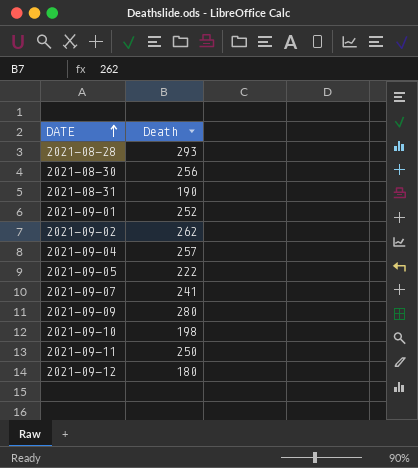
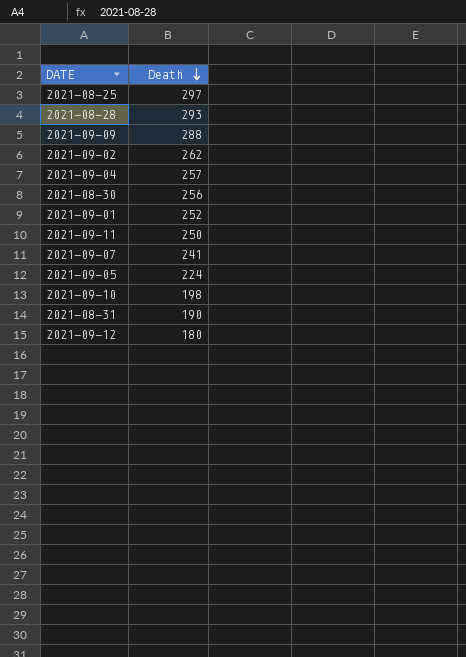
row order: DATE ascending -> Death descending
row 2021-08-25: none -> 297
2021-09-09 | Death: 280 -> 288
2021-09-05 | Death: 222 -> 224

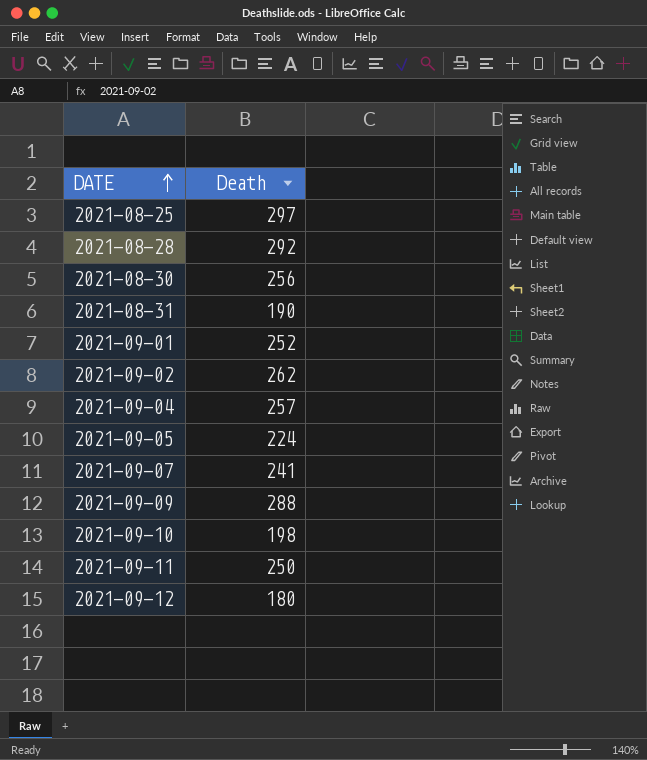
row order: Death descending -> DATE ascending
2021-08-28 | Death: 293 -> 292

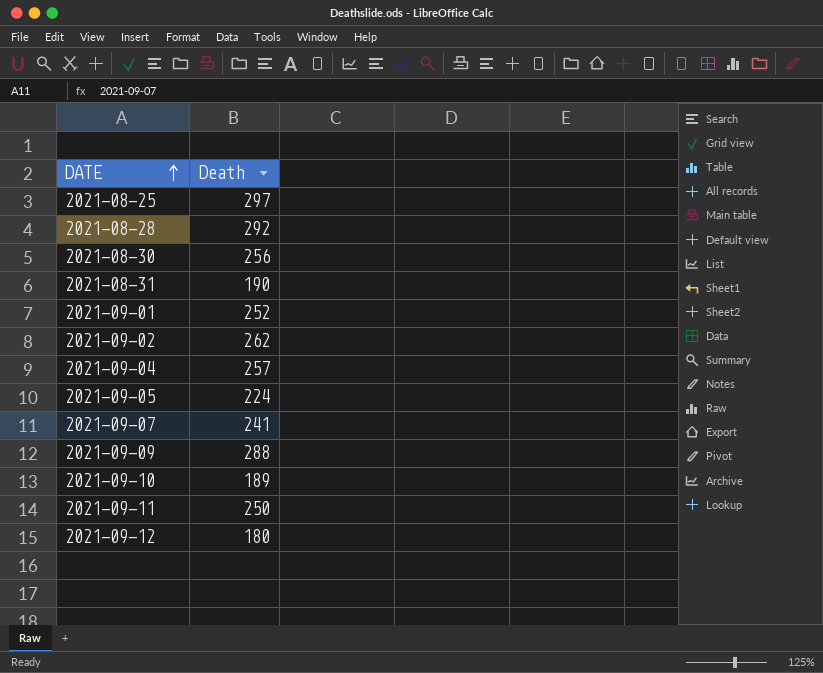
2021-09-10 | Death: 198 -> 189

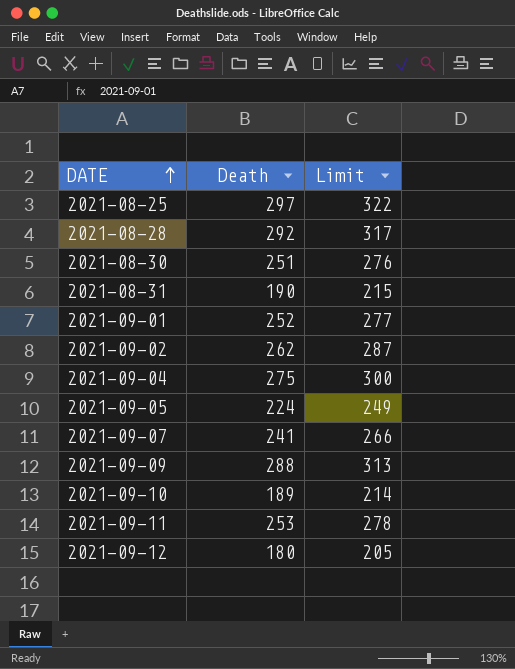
column Limit | formula: none -> [Death] + 25
2021-08-30 | Death: 256 -> 251
2021-09-04 | Death: 257 -> 275
2021-09-11 | Death: 250 -> 253

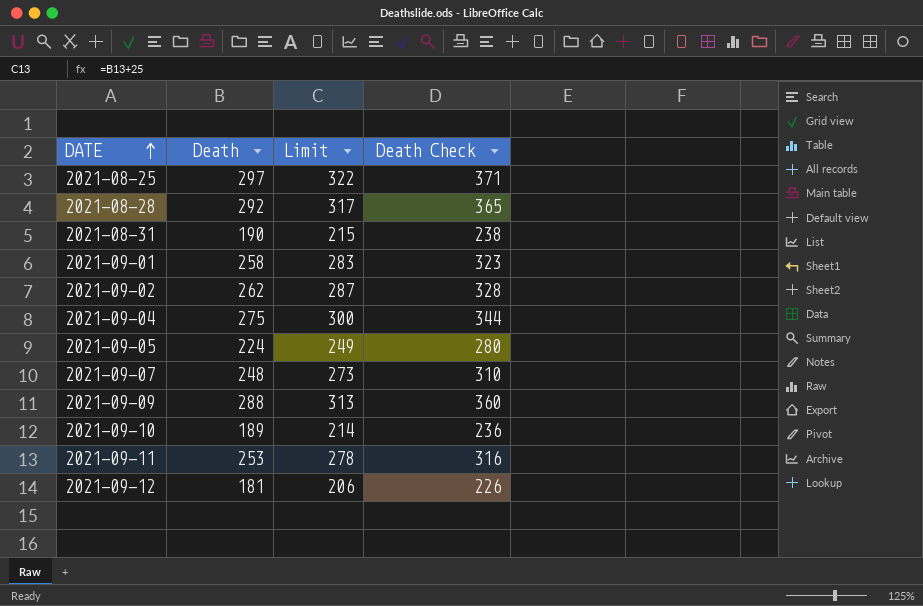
column Death Check | formula: none -> [Death] * 1.25
row 2021-08-30: 251 | 276 -> none
2021-09-01 | Death: 252 -> 258
2021-09-01 | Limit: 277 -> 283
2021-09-07 | Death: 241 -> 248
2021-09-07 | Limit: 266 -> 273
2021-09-12 | Death: 180 -> 181
2021-09-12 | Limit: 205 -> 206

